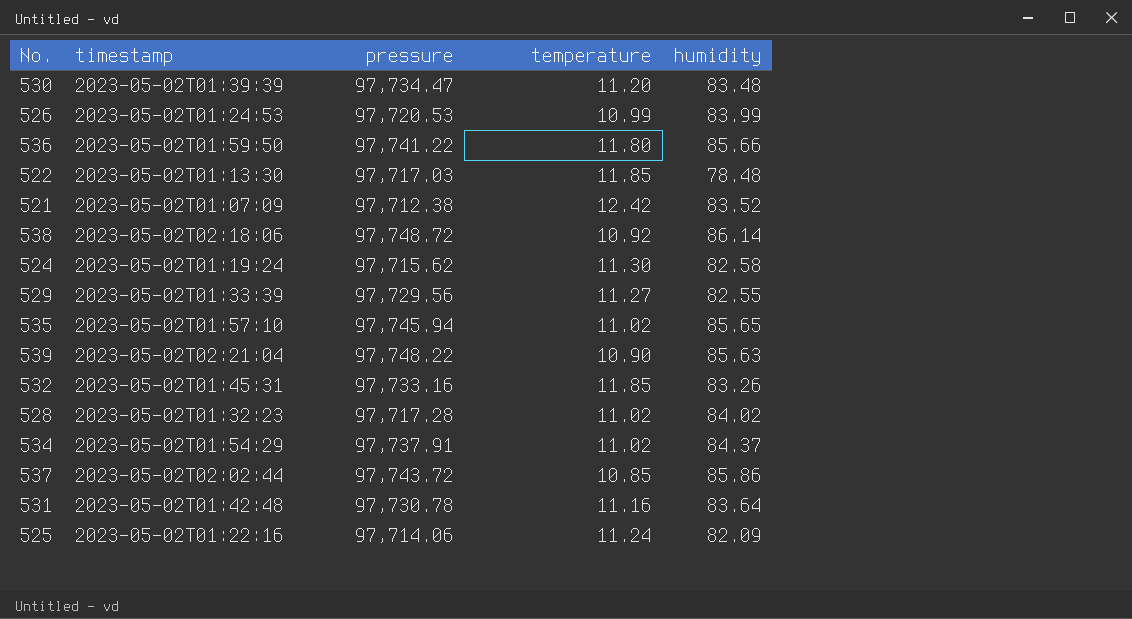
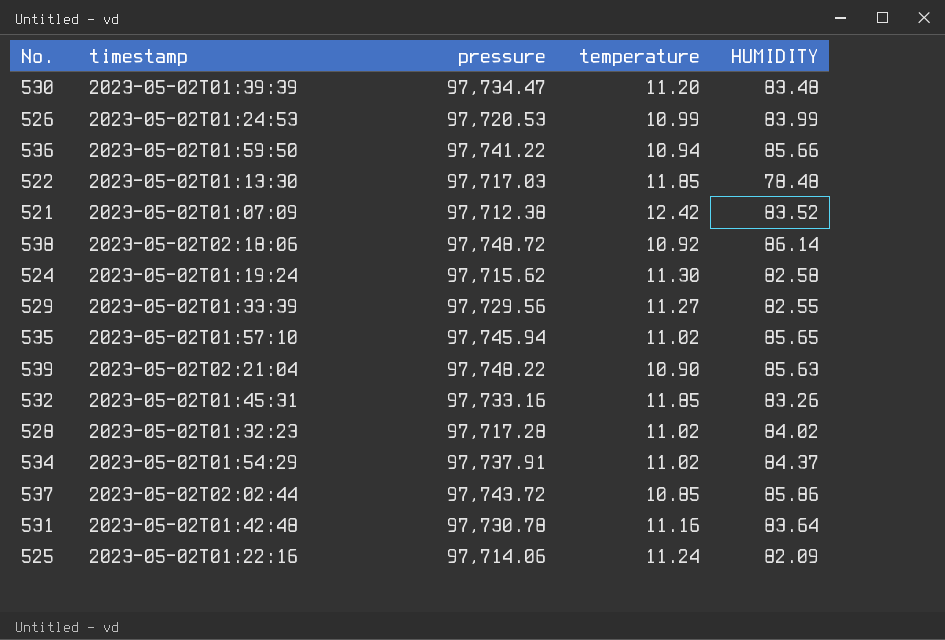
column name: humidity -> HUMIDITY
536 | temperature: 11.80 -> 10.94

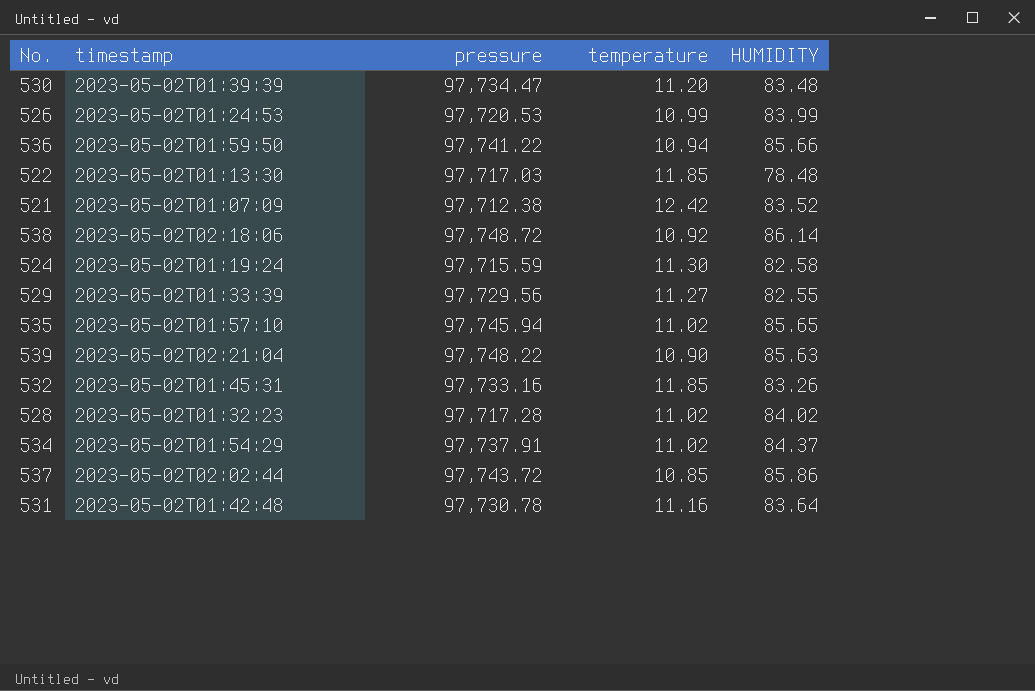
row 525: 2023-05-02T01:22:16 | 97,714.06 | 11.24 | 82.09 -> none
524 | pressure: 97,715.62 -> 97,715.59

